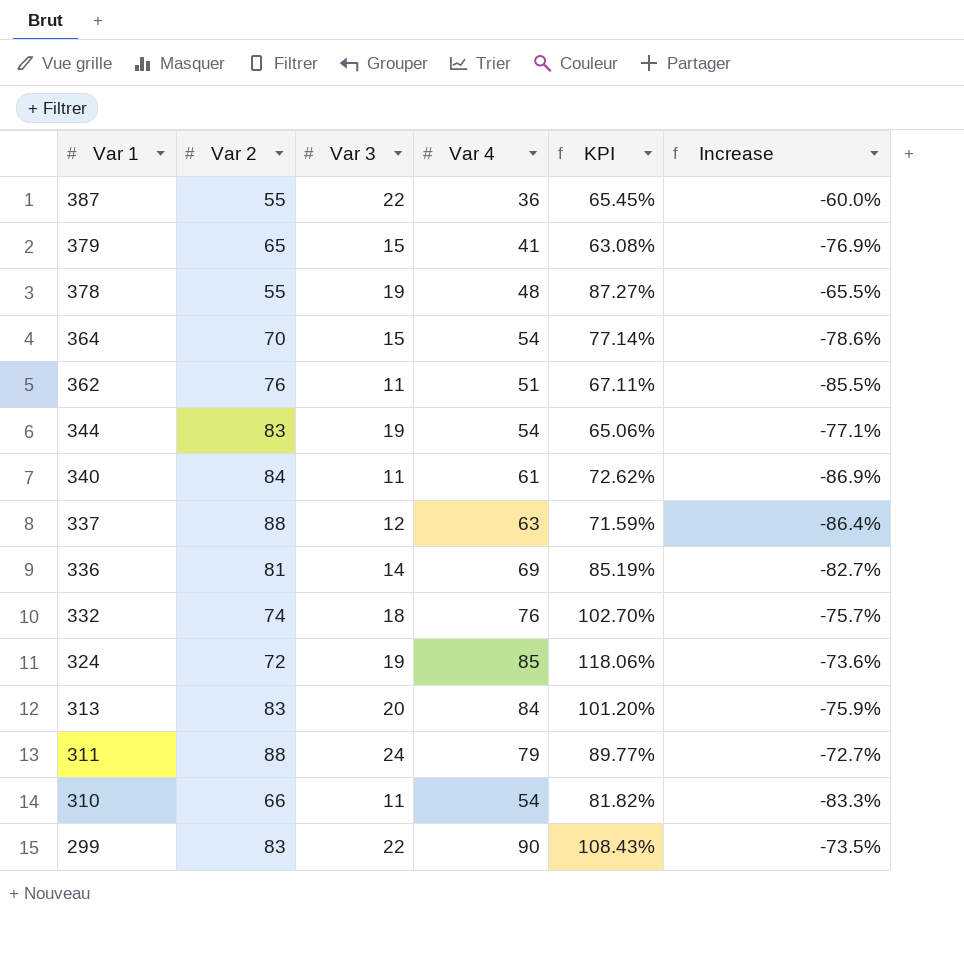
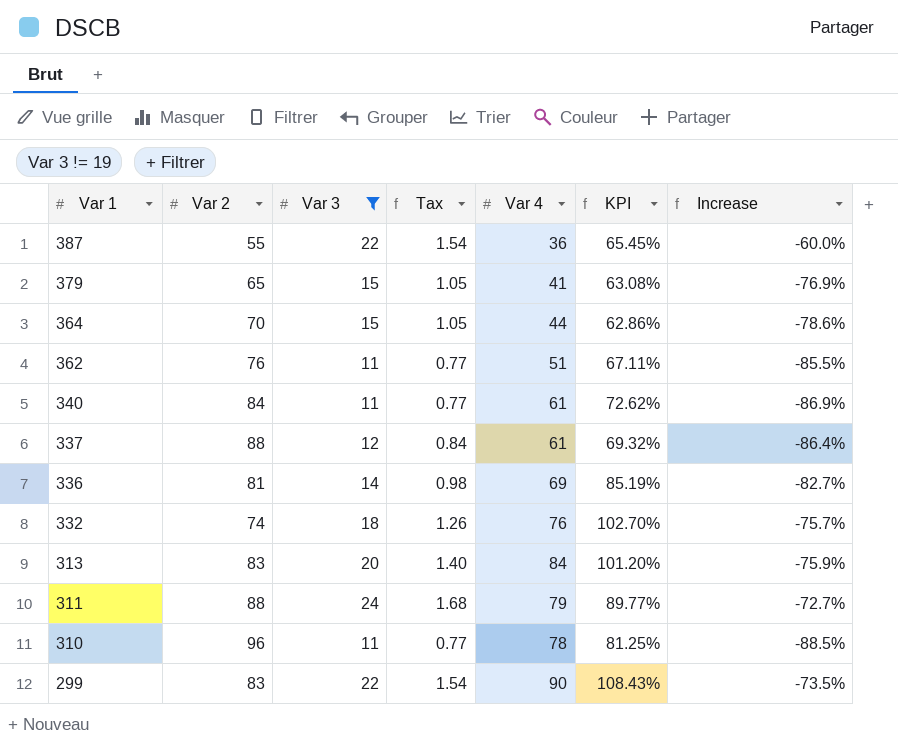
filter: none -> Var 3 != 19
column Tax | formula: none -> [Var 3] * 0.07
364 | Var 4: 54 -> 44
364 | KPI: 77.14% -> 62.86%
337 | Var 4: 63 -> 61
337 | KPI: 71.59% -> 69.32%
310 | Var 2: 66 -> 96
310 | Var 4: 54 -> 78
310 | KPI: 81.82% -> 81.25%
310 | Increase: -83.3% -> -88.5%

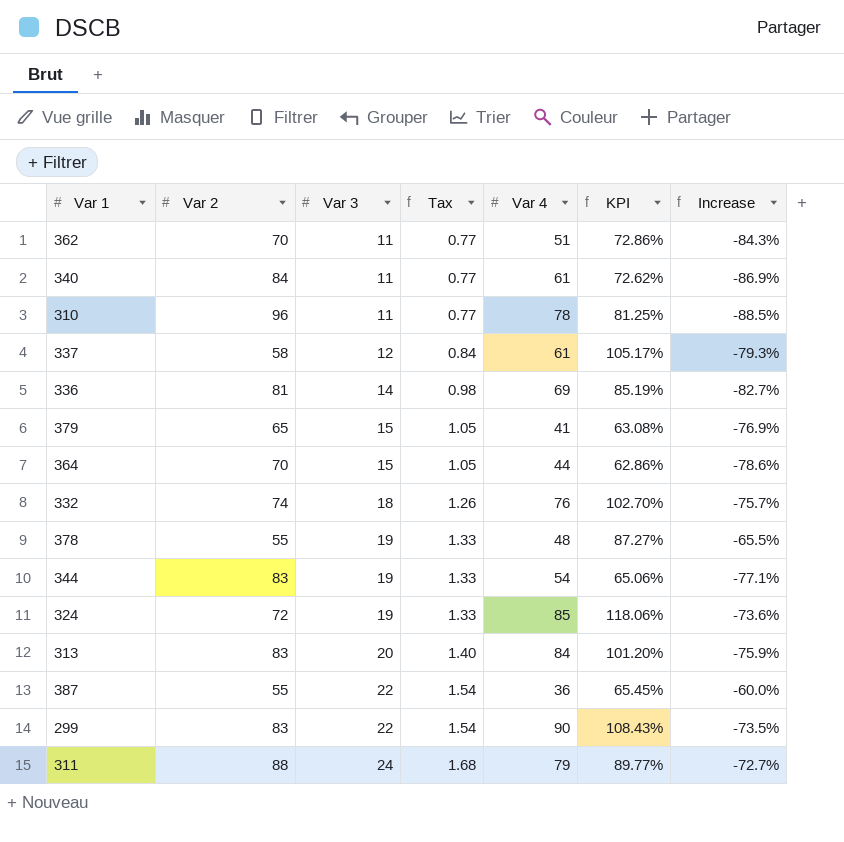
filter: Var 3 != 19 -> none
row order: Var 1 descending -> Var 3 ascending
362 | Var 2: 76 -> 70
362 | KPI: 67.11% -> 72.86%
362 | Increase: -85.5% -> -84.3%
337 | Var 2: 88 -> 58
337 | KPI: 69.32% -> 105.17%
337 | Increase: -86.4% -> -79.3%

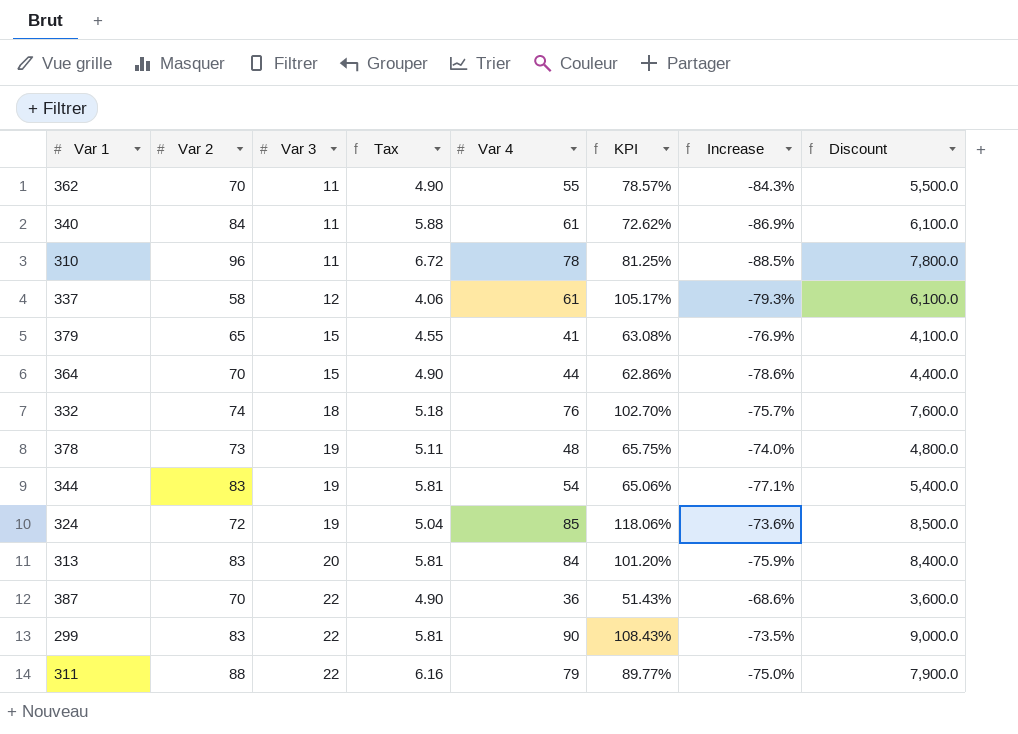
column Tax | formula: [Var 3] * 0.07 -> [Var 2] * 0.07
column Discount | formula: none -> [Var 4] * 100
row 336: 81 | 14 | 0.98 | 69 | 85.19% | -82.7% -> none
362 | Var 4: 51 -> 55
362 | KPI: 72.86% -> 78.57%
378 | Var 2: 55 -> 73
378 | KPI: 87.27% -> 65.75%
378 | Increase: -65.5% -> -74.0%
387 | Var 2: 55 -> 70
387 | KPI: 65.45% -> 51.43%
387 | Increase: -60.0% -> -68.6%
311 | Var 3: 24 -> 22
311 | Increase: -72.7% -> -75.0%

